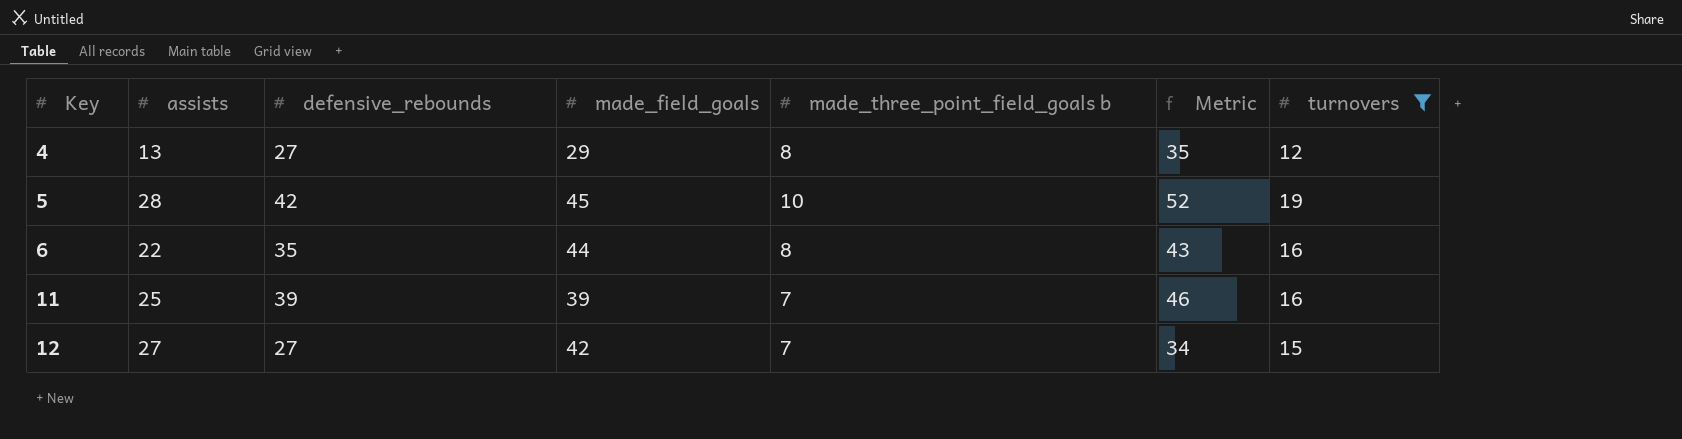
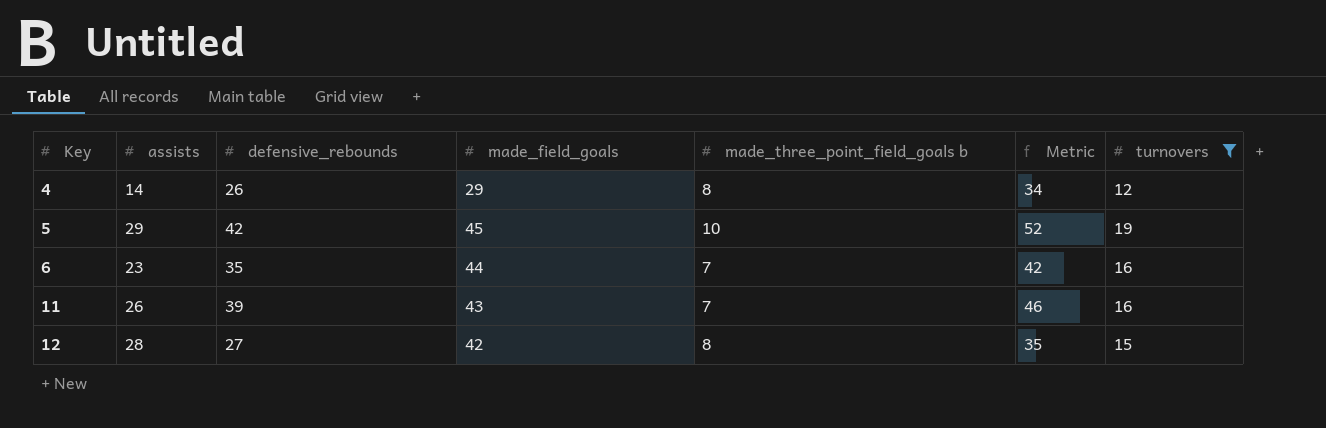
4 | assists: 13 -> 14
4 | defensive_rebounds: 27 -> 26
4 | Metric: 35 -> 34
5 | assists: 28 -> 29
6 | assists: 22 -> 23
6 | made_three_point_field_goals b: 8 -> 7
6 | Metric: 43 -> 42
11 | assists: 25 -> 26
11 | made_field_goals: 39 -> 43
12 | assists: 27 -> 28
12 | made_three_point_field_goals b: 7 -> 8
12 | Metric: 34 -> 35

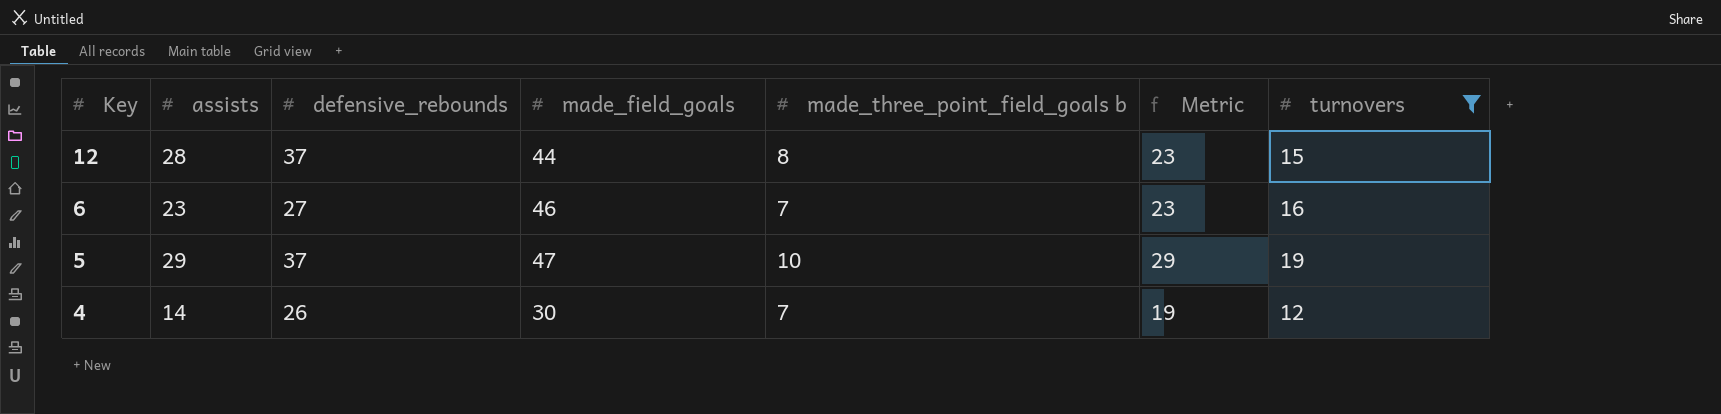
row order: Key ascending -> Key descending
column Metric | formula: [defensive_rebounds] + [made_three_point_field_goals b] -> [made_three_point_field_goals b] + [turnovers]
row 11: 26 | 39 | 43 | 7 | 46 | 16 -> none
12 | defensive_rebounds: 27 -> 37
12 | made_field_goals: 42 -> 44
6 | defensive_rebounds: 35 -> 27
6 | made_field_goals: 44 -> 46
5 | defensive_rebounds: 42 -> 37
5 | made_field_goals: 45 -> 47
4 | made_field_goals: 29 -> 30
4 | made_three_point_field_goals b: 8 -> 7

